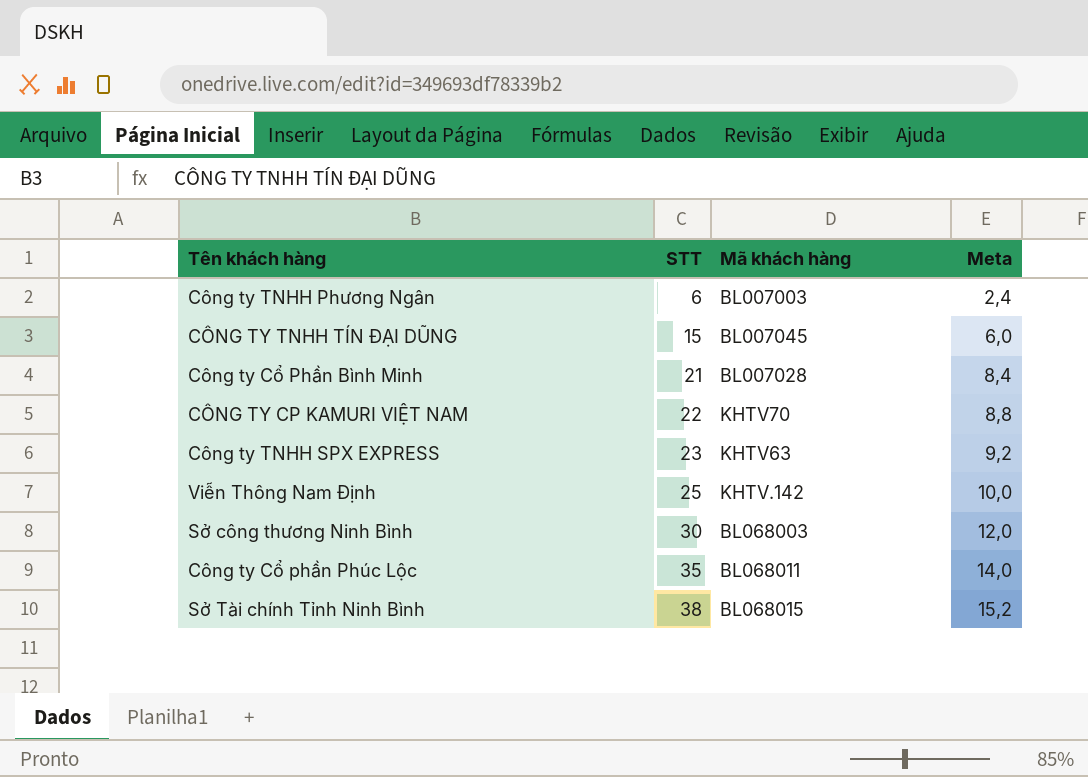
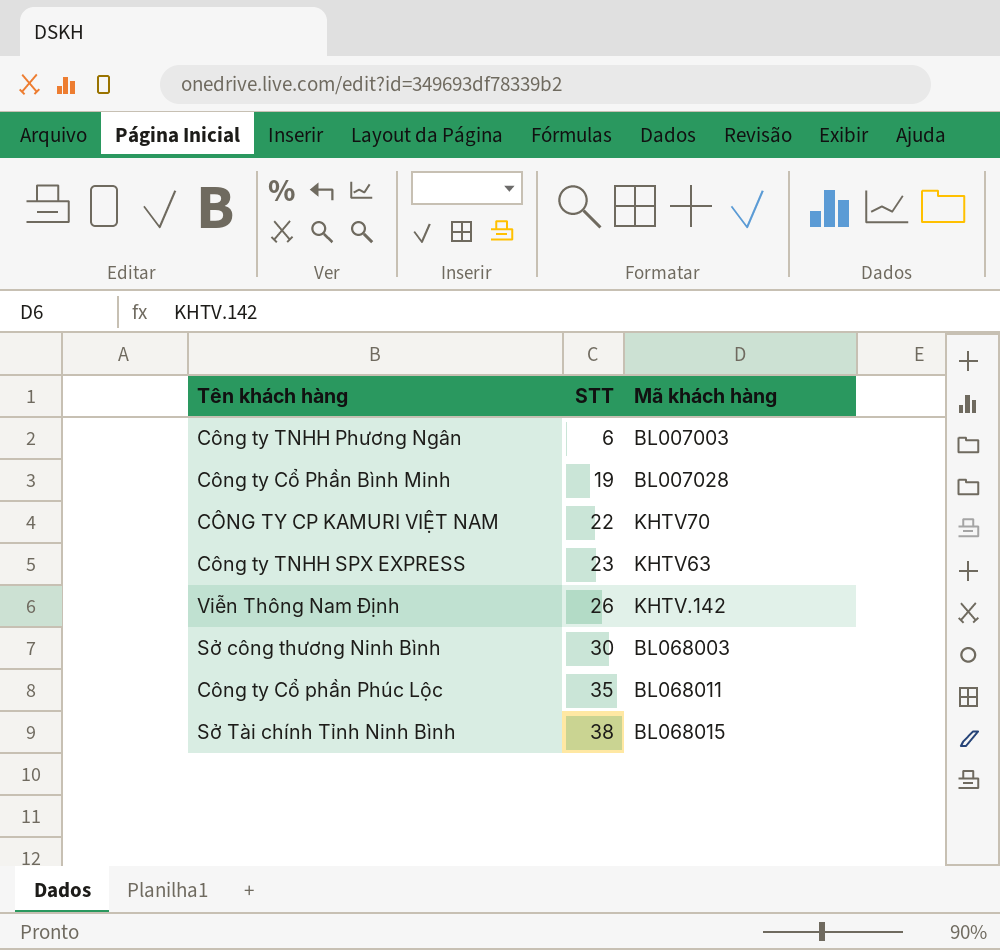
column Meta | formula: [STT] * 0,4 -> none
row CÔNG TY TNHH TÍN ĐẠI DŨNG: 15 | BL007045 | 6,0 -> none
Công ty Cổ Phần Bình Minh | STT: 21 -> 19
Viễn Thông Nam Định | STT: 25 -> 26

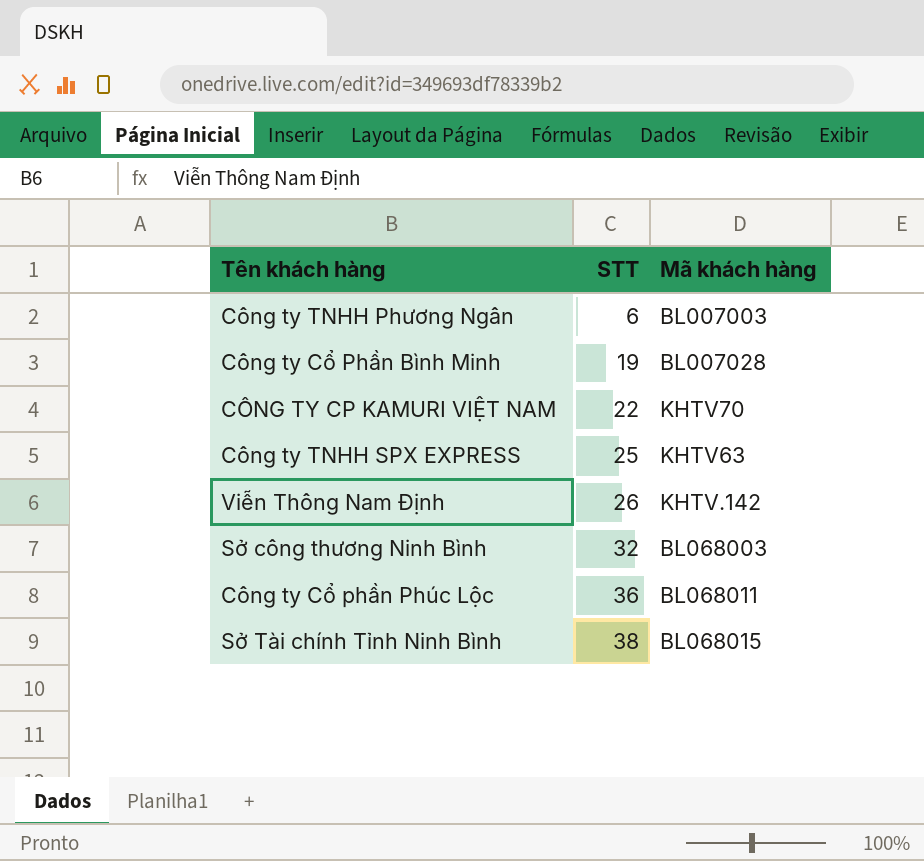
Công ty TNHH SPX EXPRESS | STT: 23 -> 25
Sở công thương Ninh Bình | STT: 30 -> 32
Công ty Cổ phần Phúc Lộc | STT: 35 -> 36

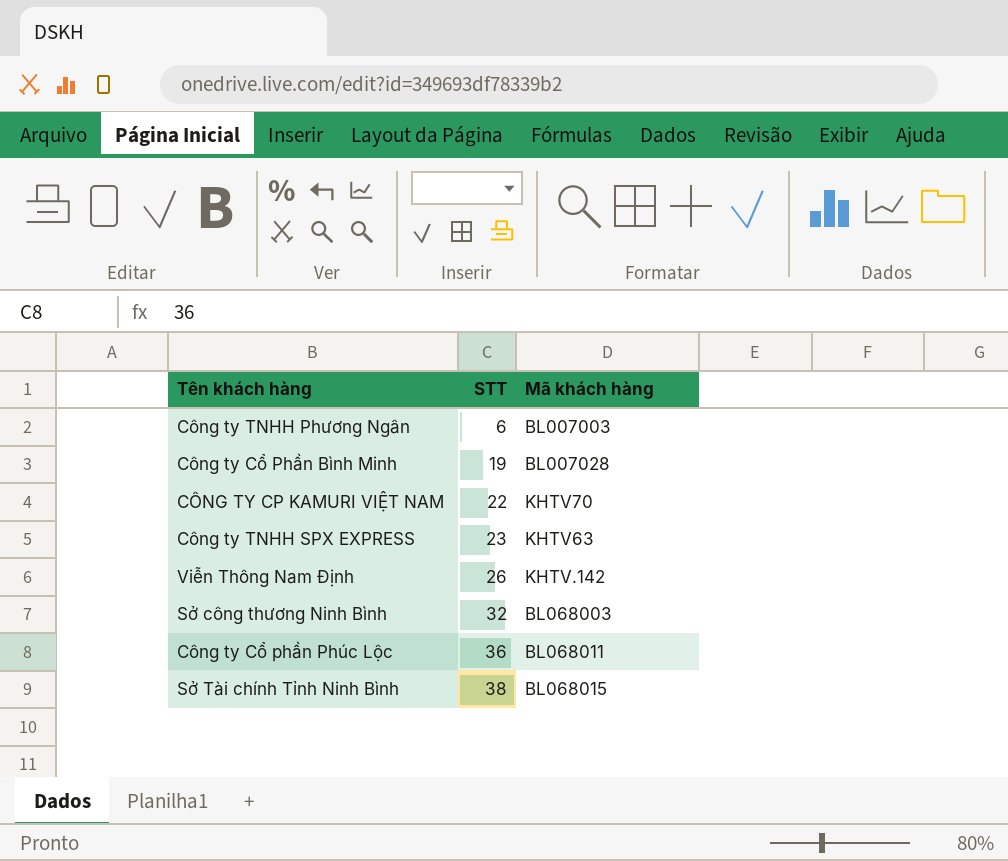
Công ty TNHH SPX EXPRESS | STT: 25 -> 23

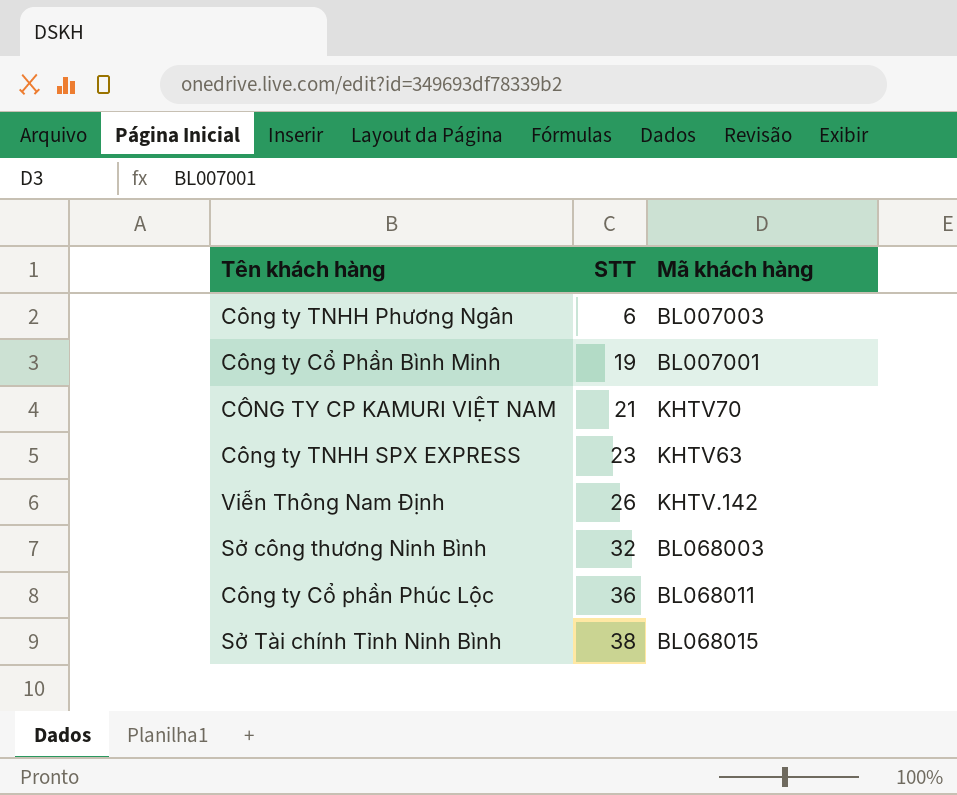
Công ty Cổ Phần Bình Minh | Mã khách hàng: BL007028 -> BL007001
CÔNG TY CP KAMURI VIỆT NAM | STT: 22 -> 21

